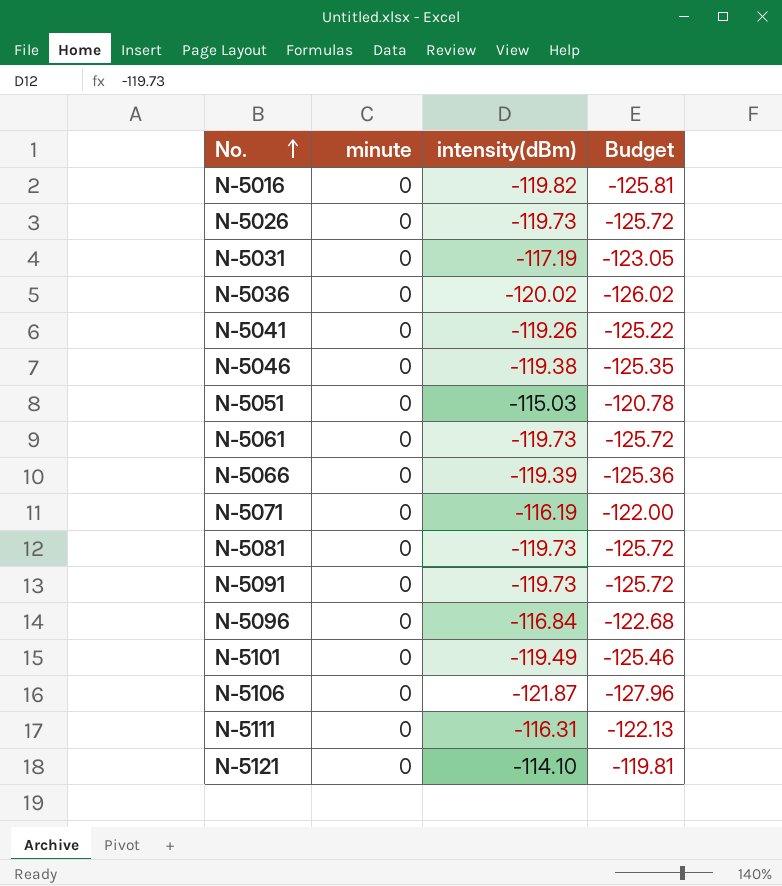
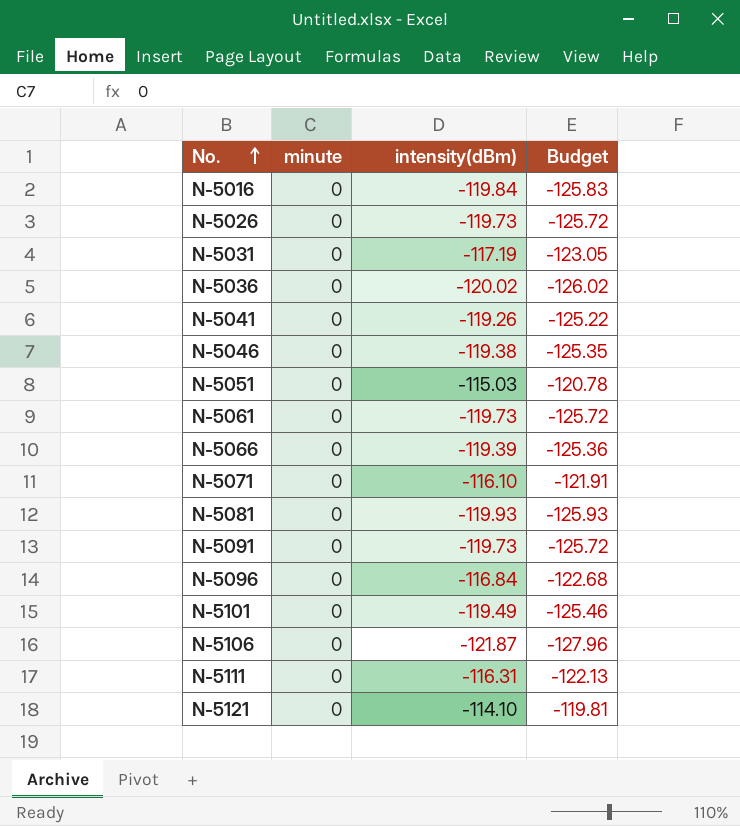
N-5016 | intensity(dBm): -119.82 -> -119.84
N-5016 | Budget: -125.81 -> -125.83
N-5071 | intensity(dBm): -116.19 -> -116.10
N-5071 | Budget: -122.00 -> -121.91
N-5081 | intensity(dBm): -119.73 -> -119.93
N-5081 | Budget: -125.72 -> -125.93

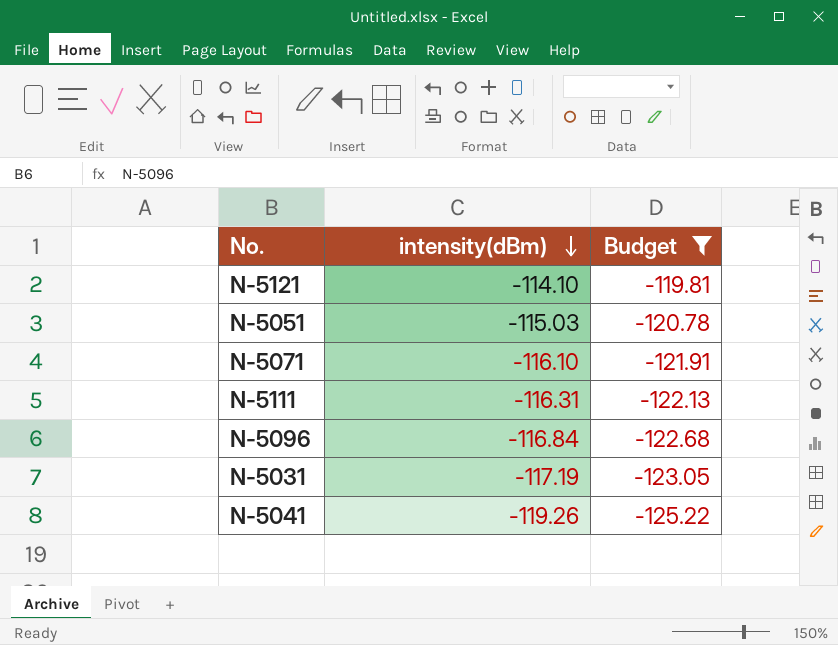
filter: none -> Budget >= -125.22
row order: No. ascending -> intensity(dBm) descending
column minute | position: 2 -> none

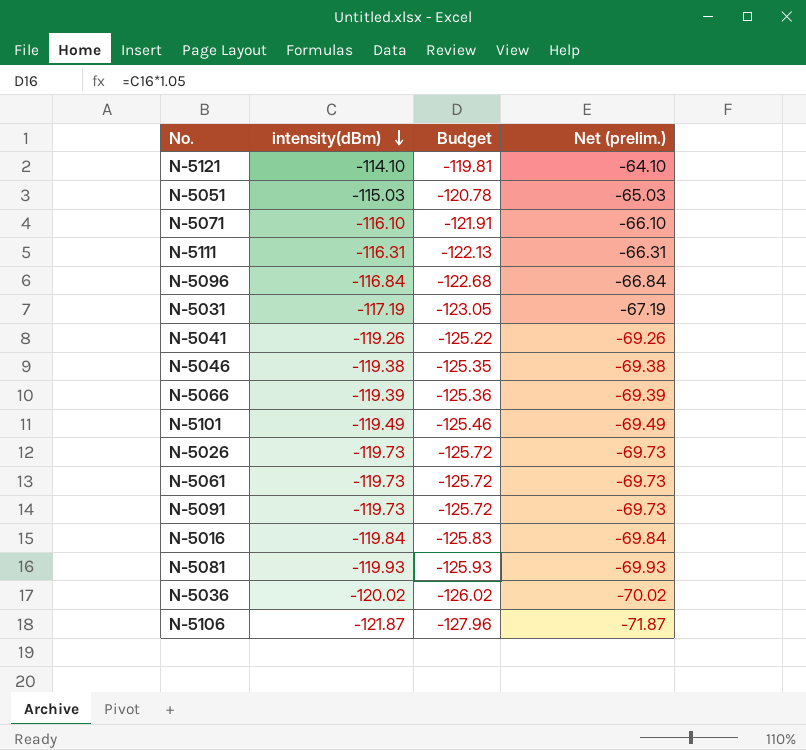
filter: Budget >= -125.22 -> none
column Net (prelim.) | formula: none -> [intensity(dBm)] + 50

